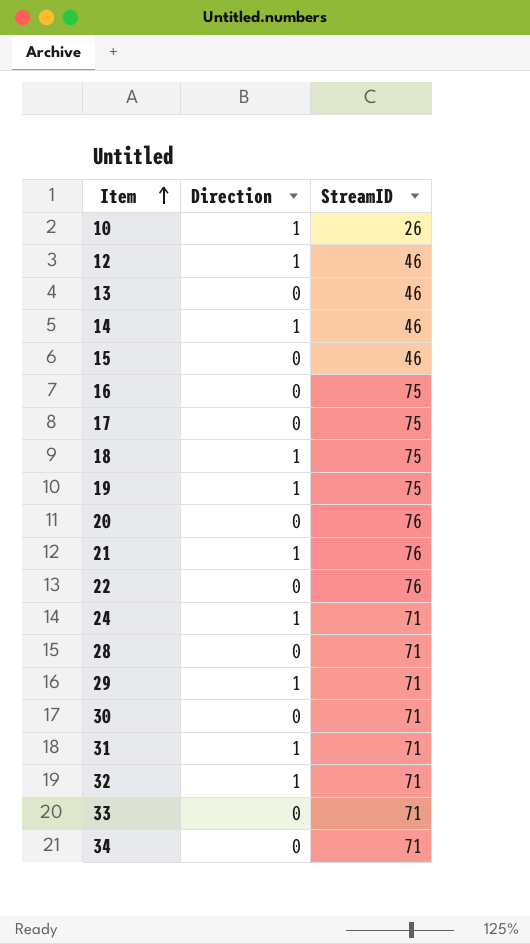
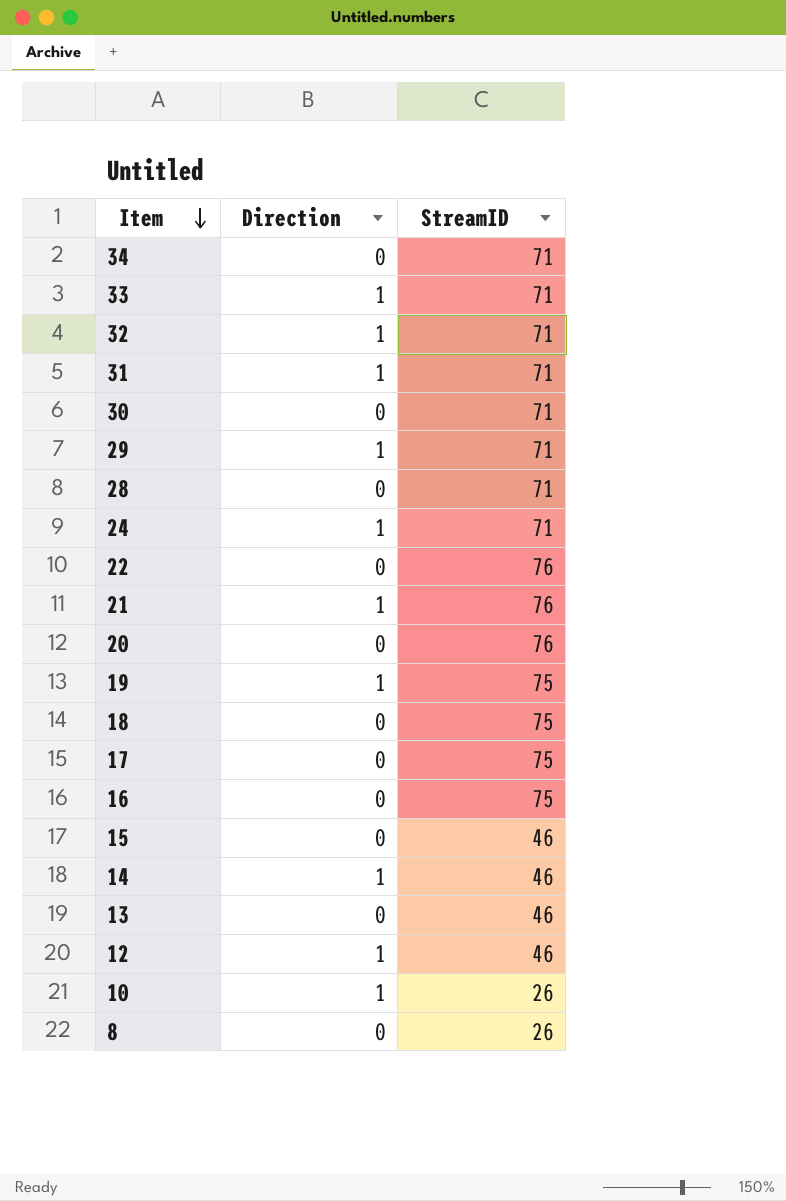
row order: Item ascending -> Item descending
33 | Direction: 0 -> 1
18 | Direction: 1 -> 0
row 8: none -> 0 | 26

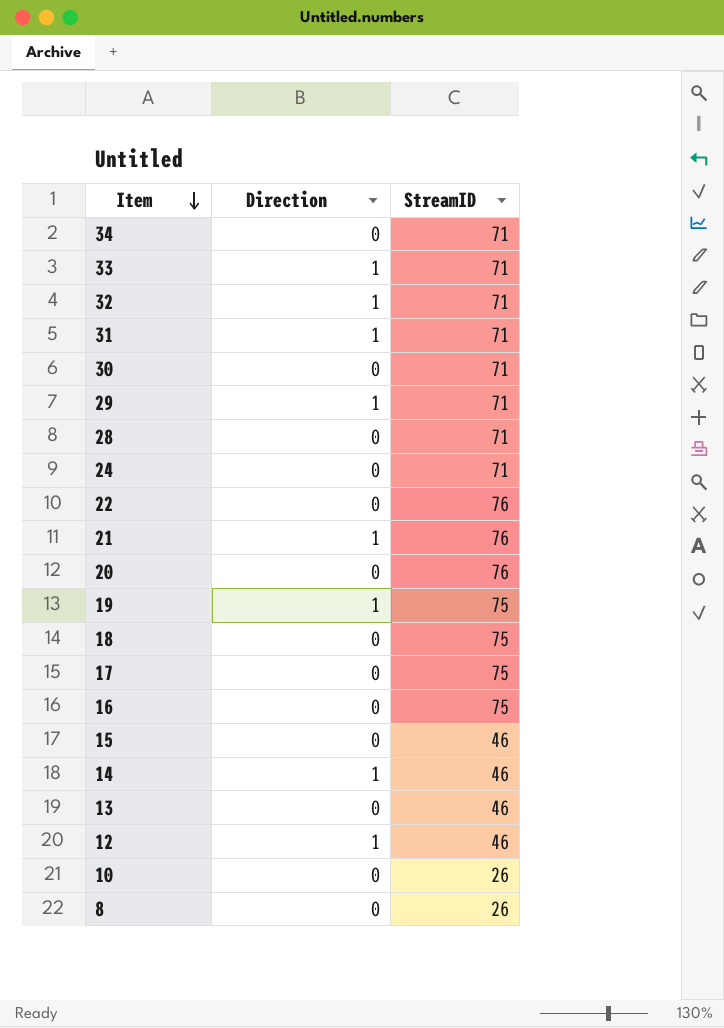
24 | Direction: 1 -> 0
10 | Direction: 1 -> 0

